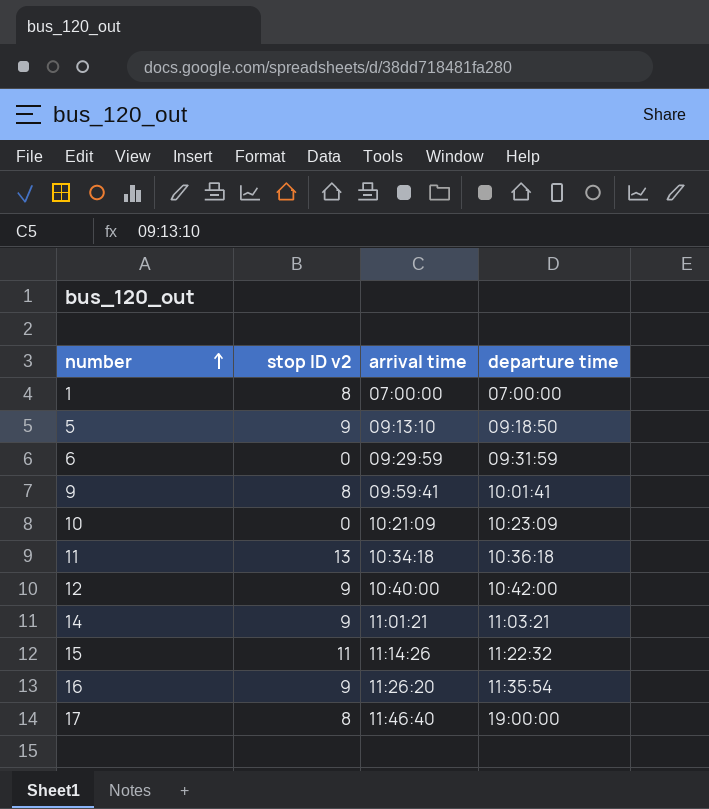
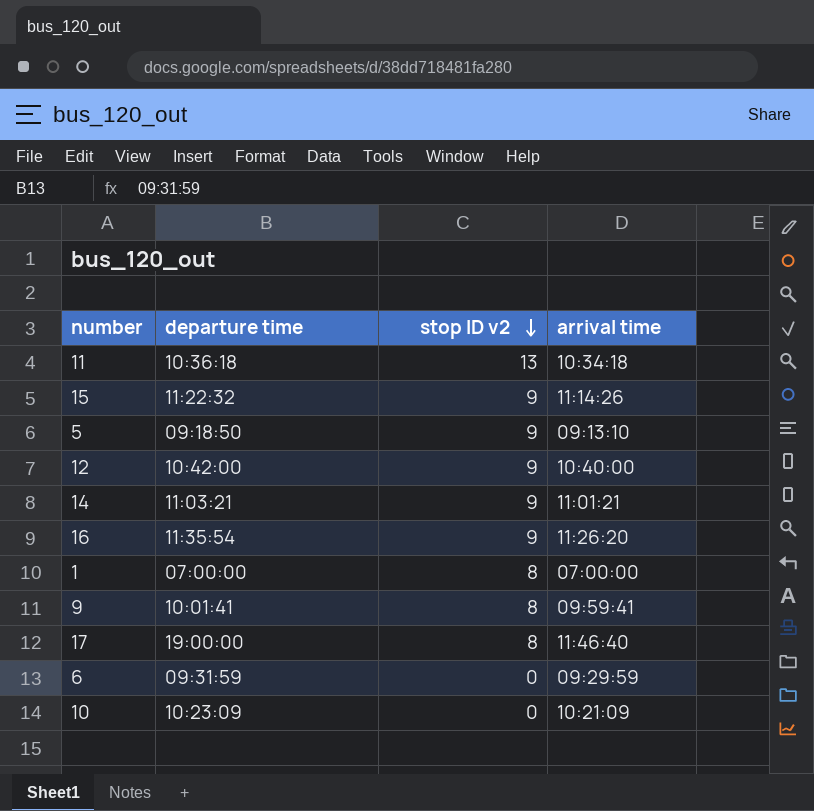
row order: number ascending -> stop ID v2 descending
column departure time | position: 4 -> 2
15 | stop ID v2: 11 -> 9

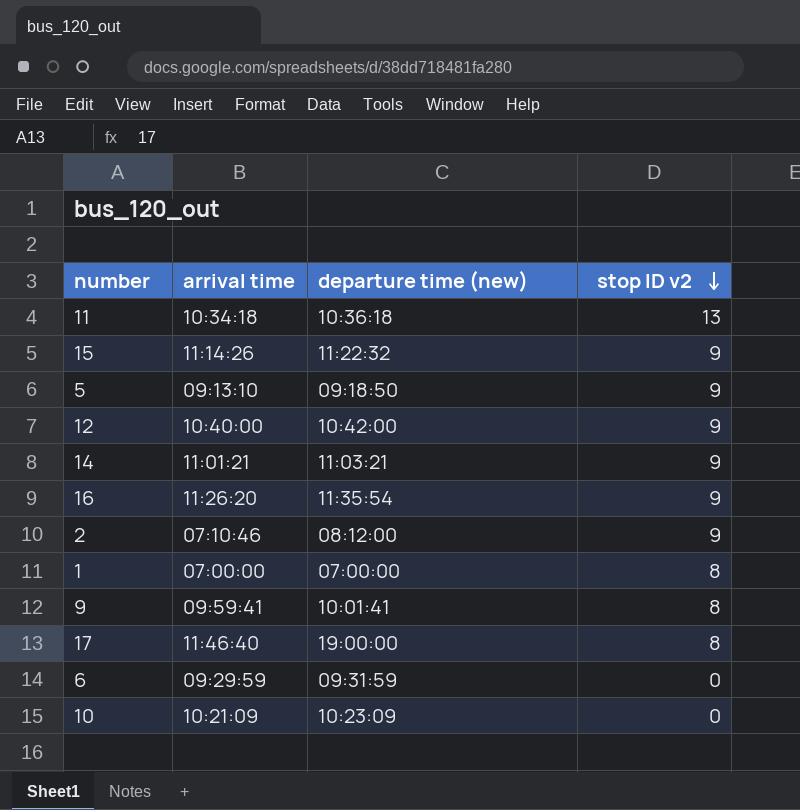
column arrival time | position: 4 -> 2
column name: departure time -> departure time (new)
row 2: none -> 07:10:46 | 08:12:00 | 9

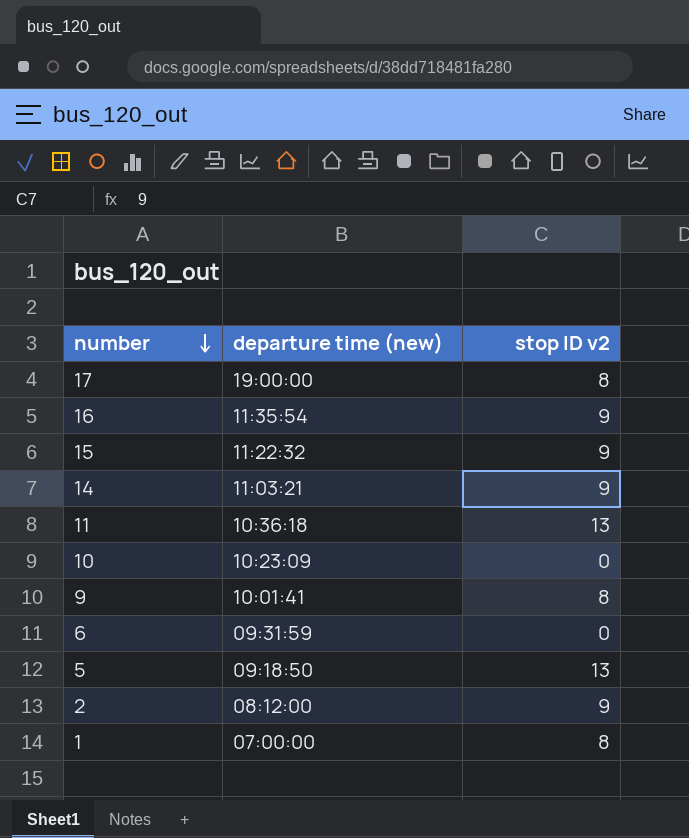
row order: stop ID v2 descending -> number descending
column arrival time | position: 2 -> none
row 12: 10:40:00 | 10:42:00 | 9 -> none
5 | stop ID v2: 9 -> 13

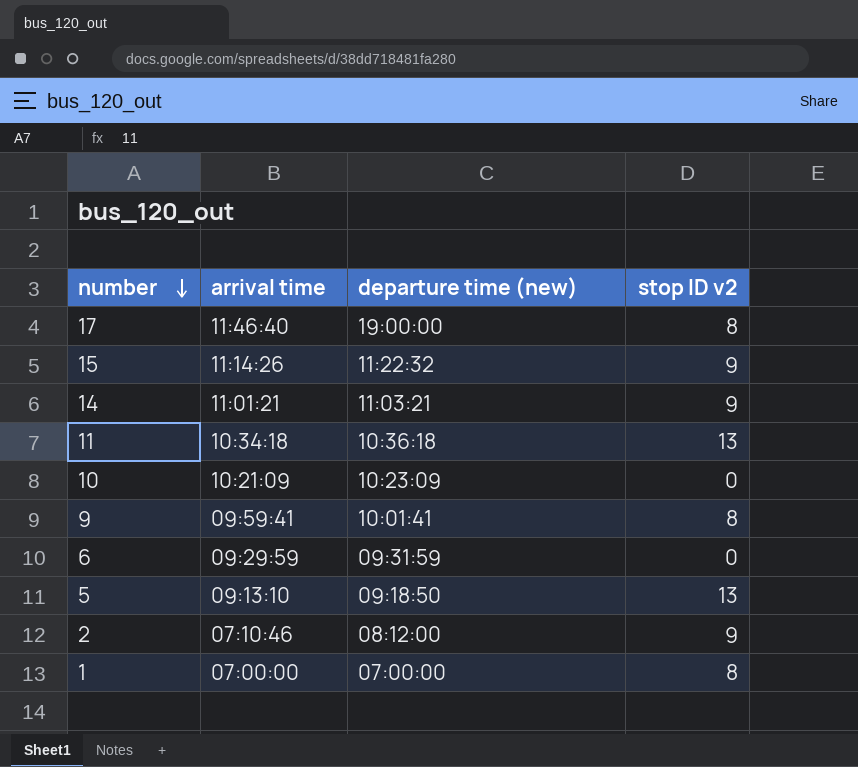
column arrival time | position: none -> 2
row 16: 11:35:54 | 9 -> none

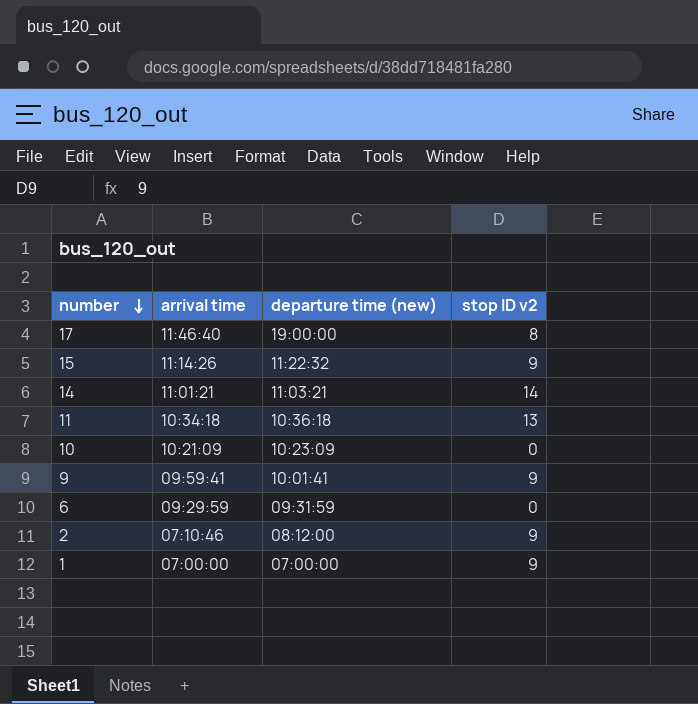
row 5: 09:13:10 | 09:18:50 | 13 -> none
14 | stop ID v2: 9 -> 14
9 | stop ID v2: 8 -> 9
1 | stop ID v2: 8 -> 9

